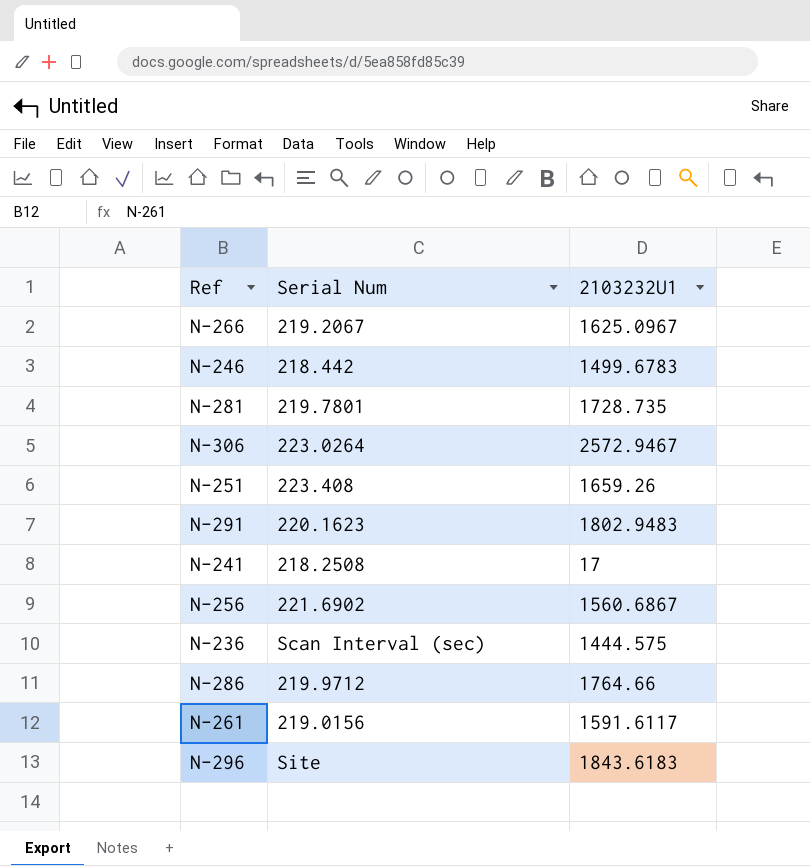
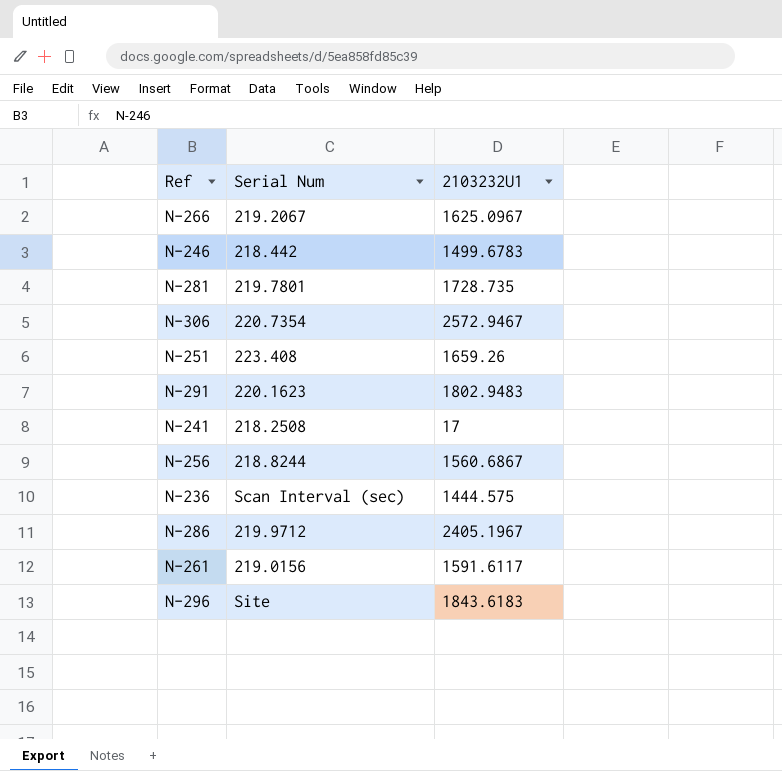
N-306 | Serial Num: 223.0264 -> 220.7354
N-256 | Serial Num: 221.6902 -> 218.8244
N-286 | 2103232U1: 1764.66 -> 2405.1967

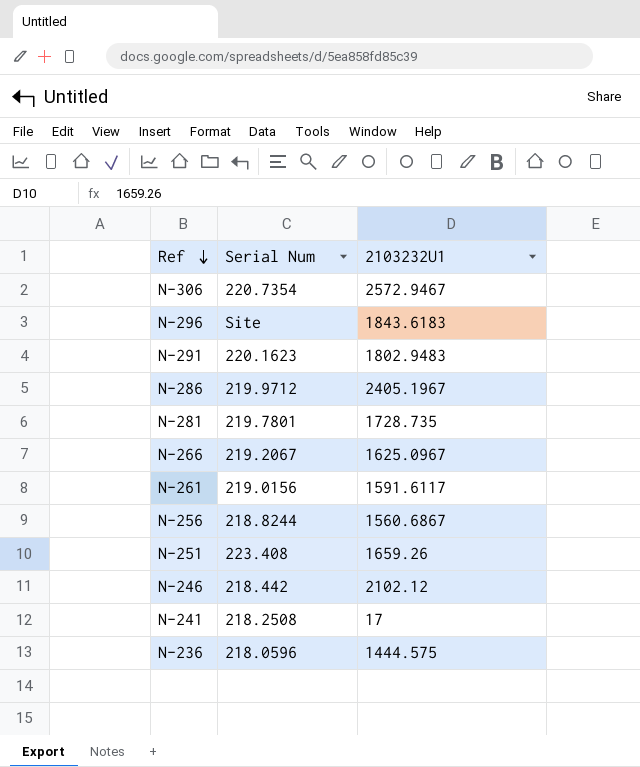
row order: none -> Ref descending
N-246 | 2103232U1: 1499.6783 -> 2102.12
N-236 | Serial Num: Scan Interval (sec) -> 218.0596

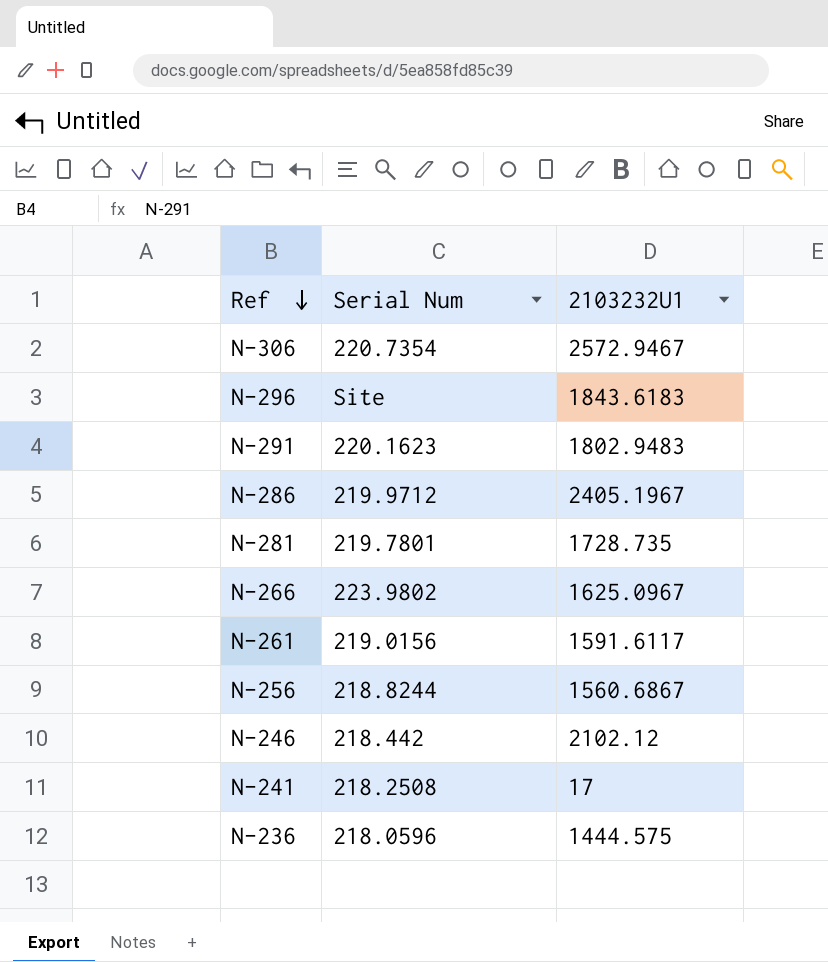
row N-251: 223.408 | 1659.26 -> none
N-266 | Serial Num: 219.2067 -> 223.9802

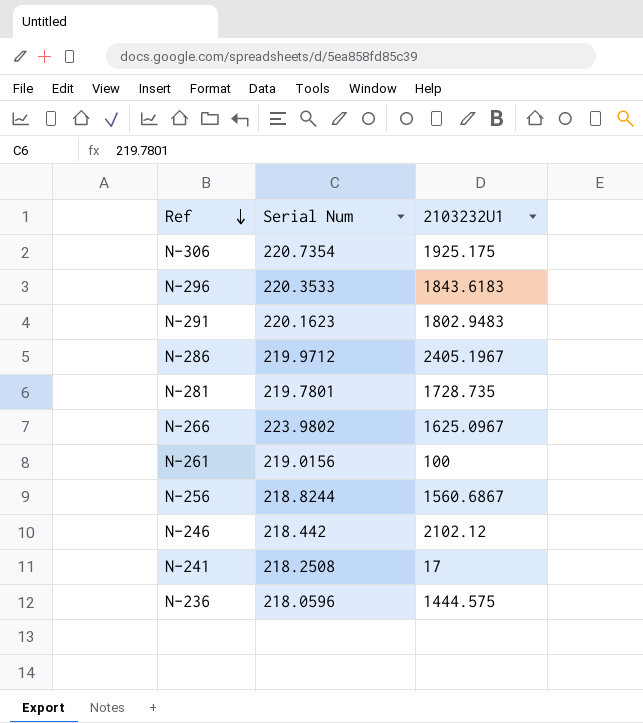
N-306 | 2103232U1: 2572.9467 -> 1925.175
N-296 | Serial Num: Site -> 220.3533
N-261 | 2103232U1: 1591.6117 -> 100

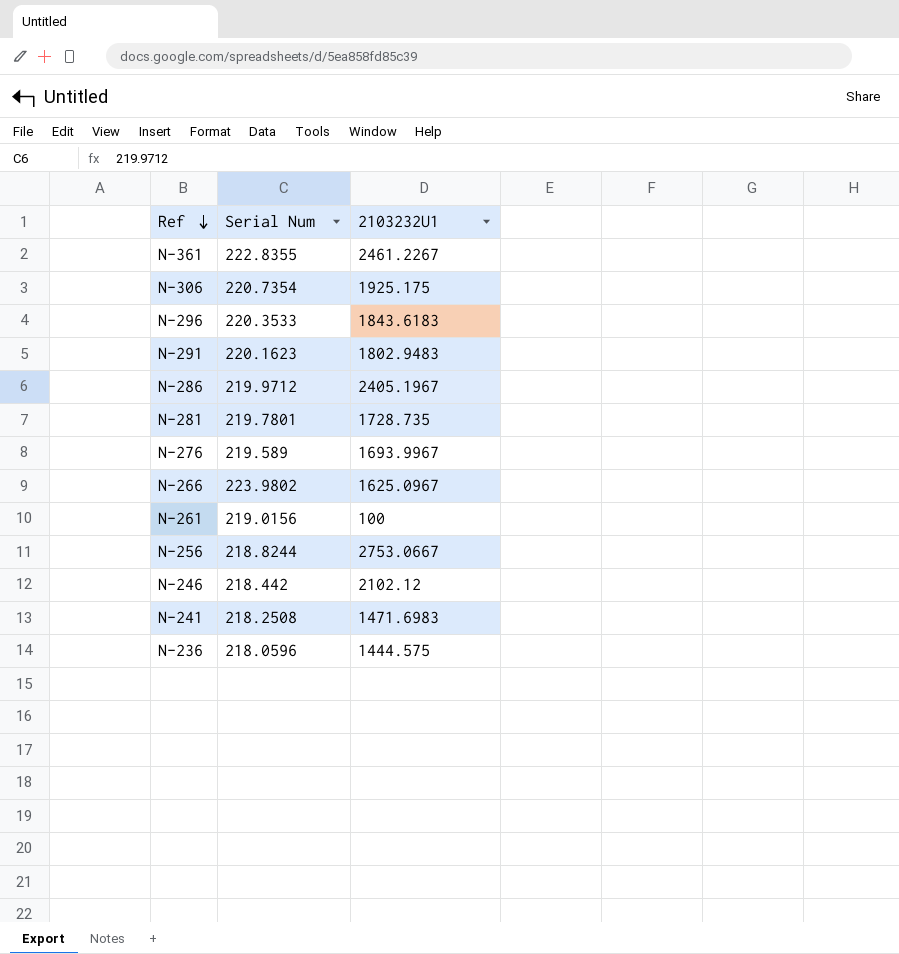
row N-361: none -> 222.8355 | 2461.2267
row N-276: none -> 219.589 | 1693.9967
N-256 | 2103232U1: 1560.6867 -> 2753.0667
N-241 | 2103232U1: 17 -> 1471.6983

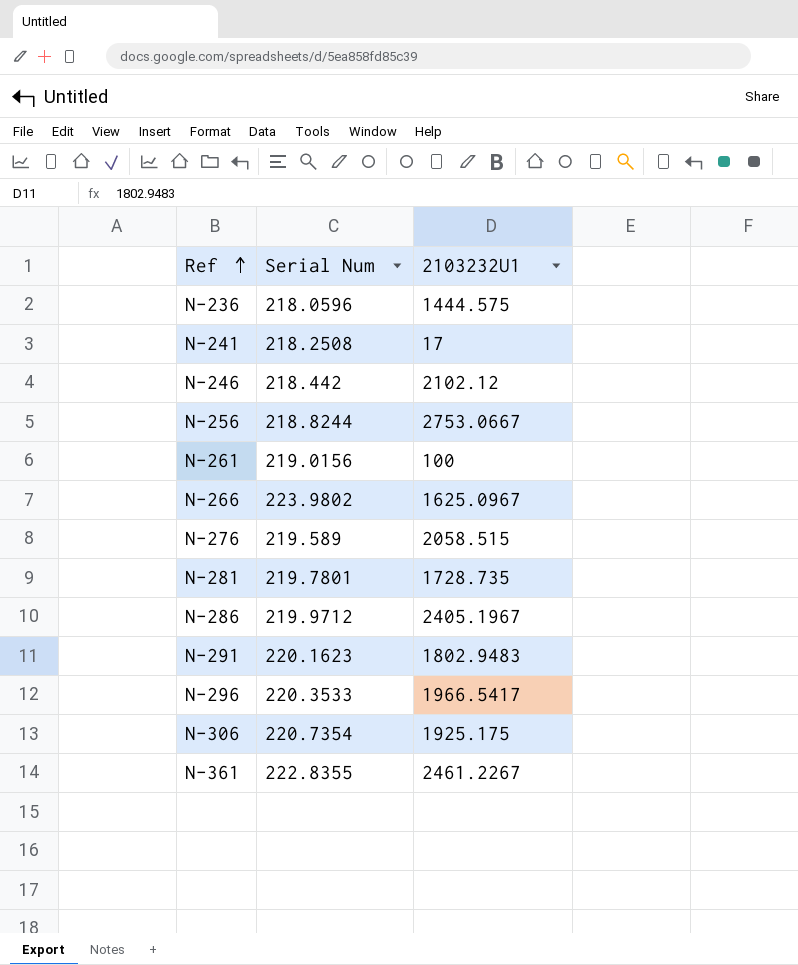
row order: Ref descending -> Ref ascending
N-241 | 2103232U1: 1471.6983 -> 17
N-276 | 2103232U1: 1693.9967 -> 2058.515
N-296 | 2103232U1: 1843.6183 -> 1966.5417

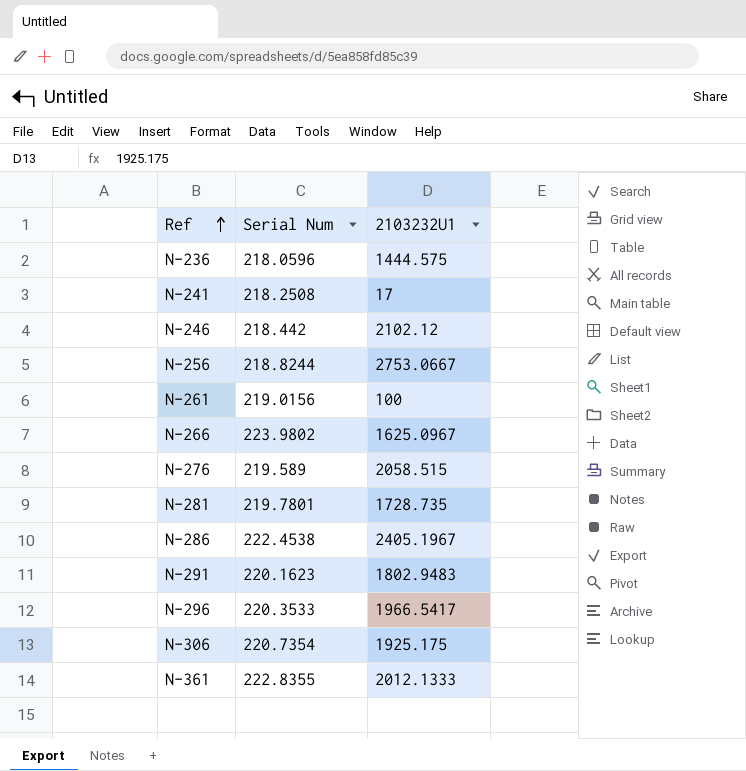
N-286 | Serial Num: 219.9712 -> 222.4538
N-361 | 2103232U1: 2461.2267 -> 2012.1333

